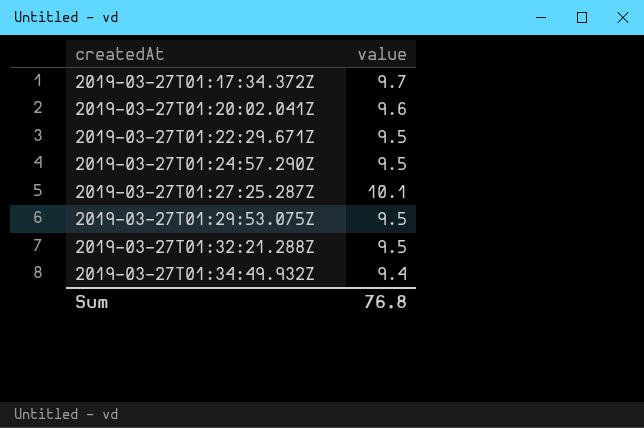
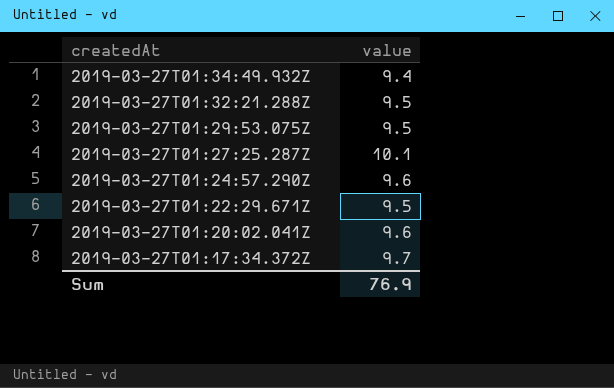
row order: createdAt ascending -> createdAt descending
2019-03-27T01:24:57.290Z | value: 9.5 -> 9.6
Sum | value: 76.8 -> 76.9

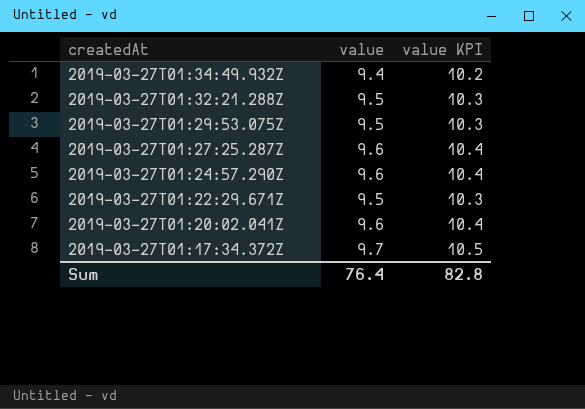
column value KPI | formula: none -> [value] * 1.08
2019-03-27T01:27:25.287Z | value: 10.1 -> 9.6
Sum | value: 76.9 -> 76.4

